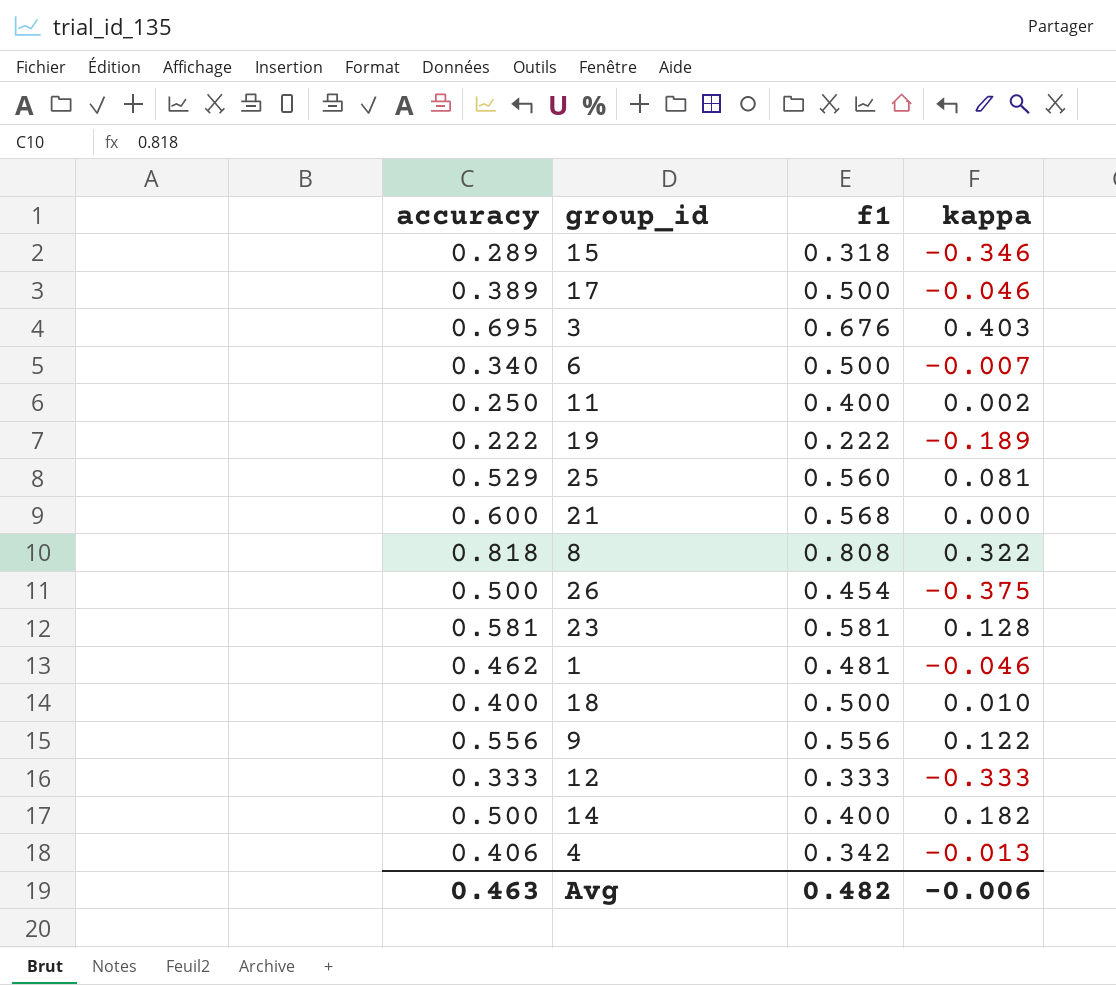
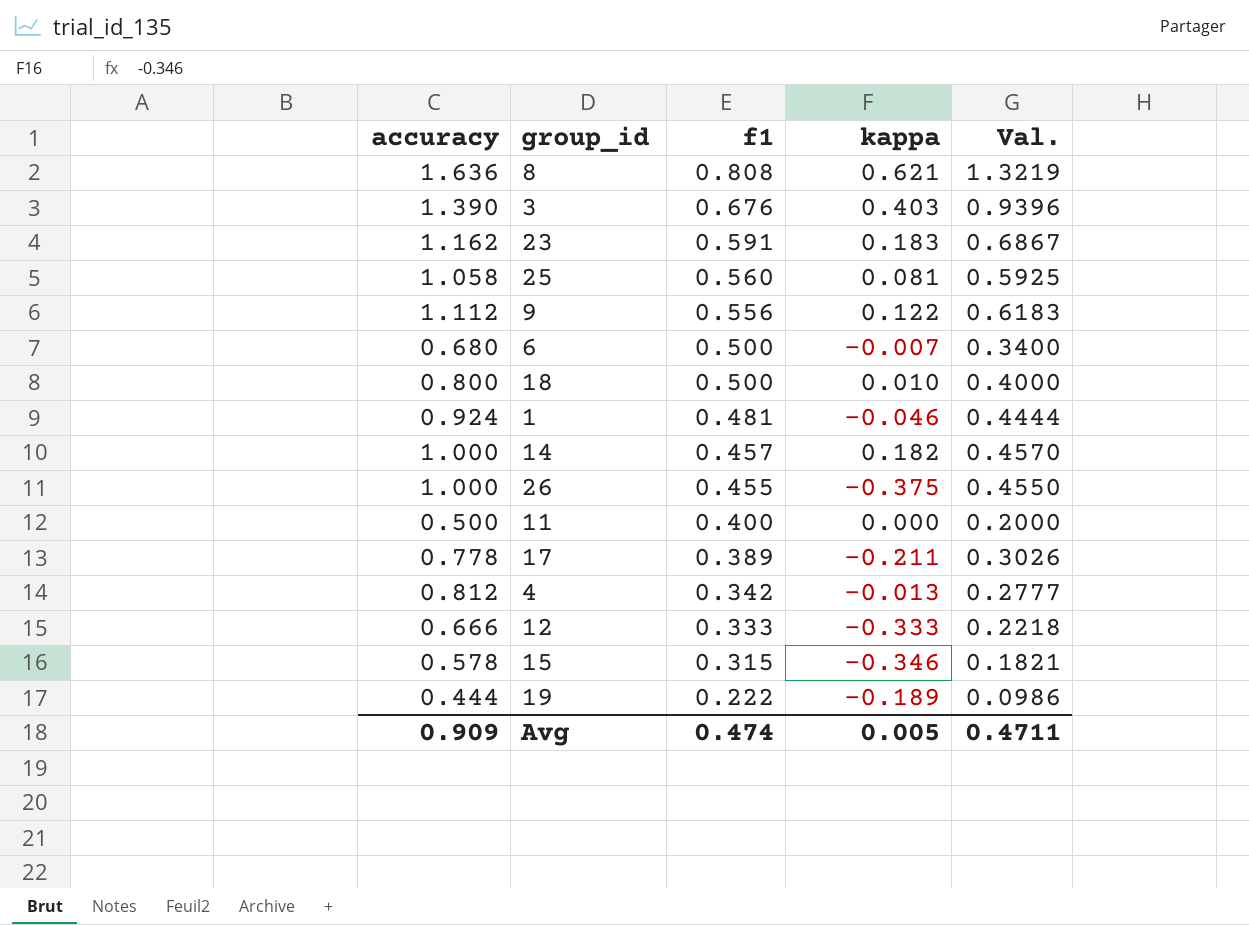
row order: none -> f1 descending
column Val. | formula: none -> [accuracy] * [f1]
row 21: 0.600 | 0.568 | 0.000 -> none
8 | accuracy: 0.818 -> 1.636
8 | kappa: 0.322 -> 0.621
3 | accuracy: 0.695 -> 1.390
23 | accuracy: 0.581 -> 1.162
23 | f1: 0.581 -> 0.591
23 | kappa: 0.128 -> 0.183
25 | accuracy: 0.529 -> 1.058
9 | accuracy: 0.556 -> 1.112
6 | accuracy: 0.340 -> 0.680
18 | accuracy: 0.400 -> 0.800
1 | accuracy: 0.462 -> 0.924
14 | accuracy: 0.500 -> 1.000
14 | f1: 0.400 -> 0.457
26 | accuracy: 0.500 -> 1.000
26 | f1: 0.454 -> 0.455
11 | accuracy: 0.250 -> 0.500
11 | kappa: 0.002 -> 0.000
17 | accuracy: 0.389 -> 0.778
17 | f1: 0.500 -> 0.389
17 | kappa: -0.046 -> -0.211
4 | accuracy: 0.406 -> 0.812
12 | accuracy: 0.333 -> 0.666
15 | accuracy: 0.289 -> 0.578
15 | f1: 0.318 -> 0.315
19 | accuracy: 0.222 -> 0.444
Avg | accuracy: 0.463 -> 0.909
Avg | f1: 0.482 -> 0.474
Avg | kappa: -0.006 -> 0.005

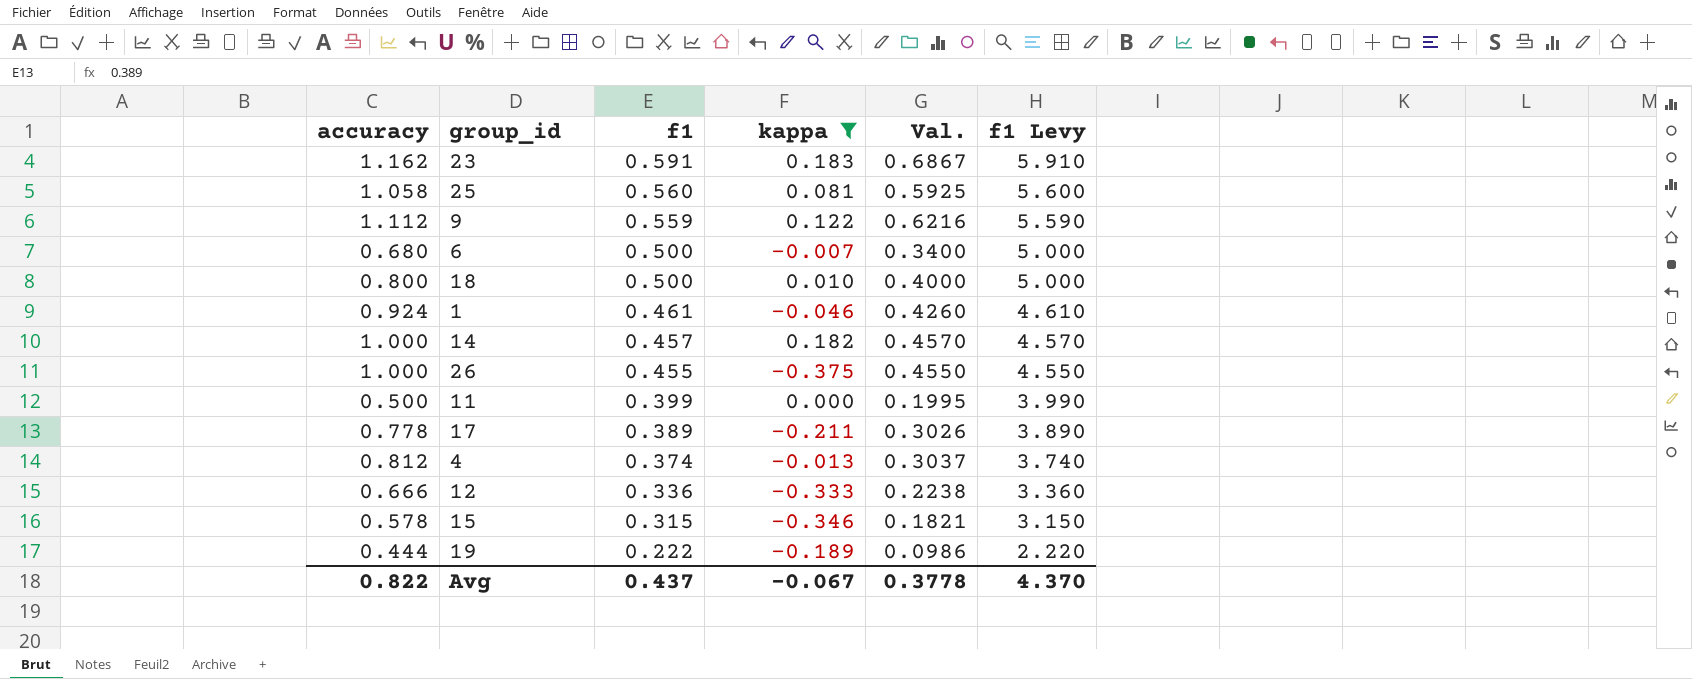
filter: none -> kappa <= 0.183
column f1 Levy | formula: none -> [f1] * 10
9 | f1: 0.556 -> 0.559
9 | Val.: 0.6183 -> 0.6216
1 | f1: 0.481 -> 0.461
1 | Val.: 0.4444 -> 0.4260
11 | f1: 0.400 -> 0.399
11 | Val.: 0.2000 -> 0.1995
4 | f1: 0.342 -> 0.374
4 | Val.: 0.2777 -> 0.3037
12 | f1: 0.333 -> 0.336
12 | Val.: 0.2218 -> 0.2238
Avg | accuracy: 0.909 -> 0.822
Avg | f1: 0.474 -> 0.437
Avg | kappa: 0.005 -> -0.067
Avg | Val.: 0.4711 -> 0.3778

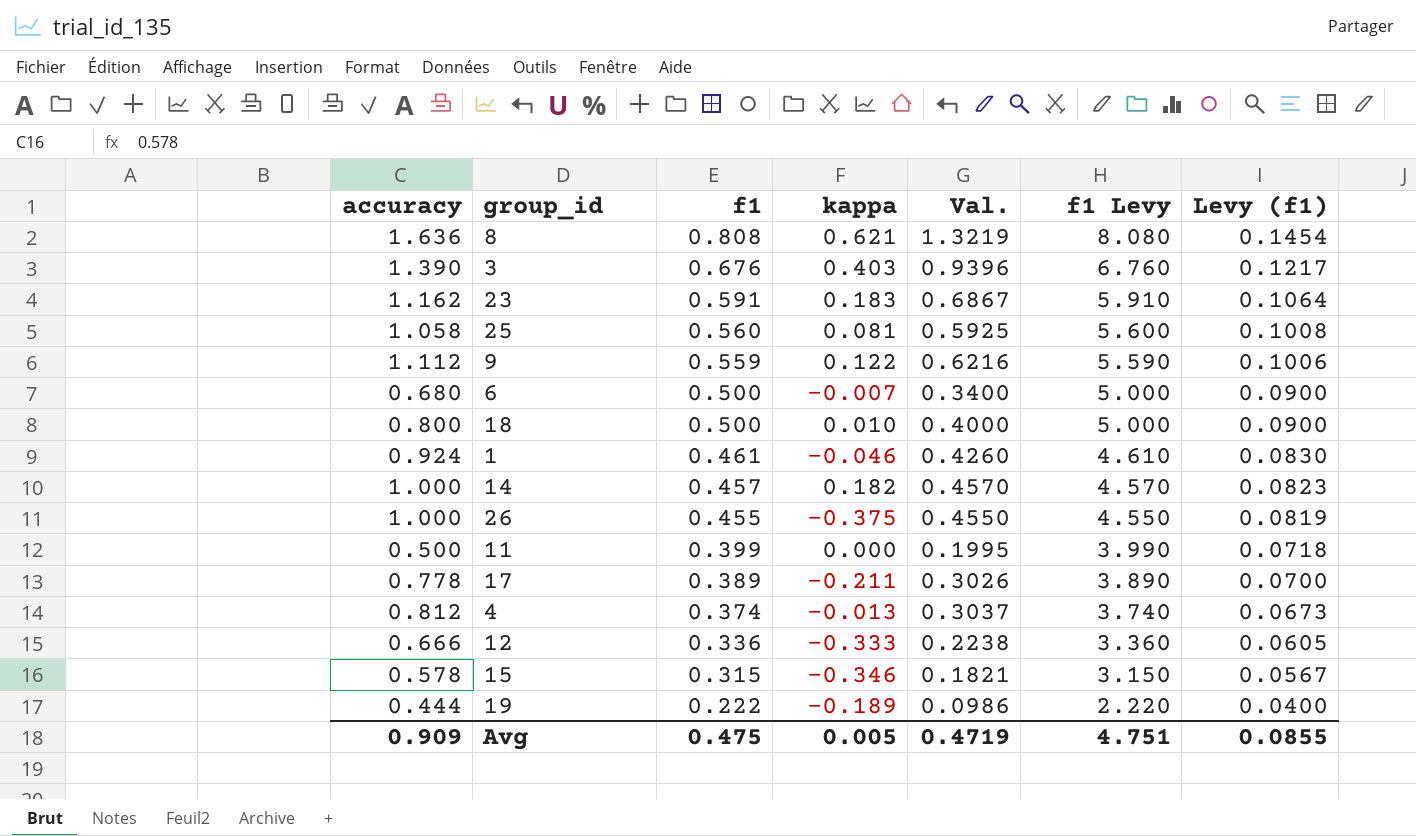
filter: kappa <= 0.183 -> none
column Levy (f1) | formula: none -> [f1] * 0.18
Avg | accuracy: 0.822 -> 0.909
Avg | f1: 0.437 -> 0.475
Avg | kappa: -0.067 -> 0.005
Avg | Val.: 0.3778 -> 0.4719
Avg | f1 Levy: 4.370 -> 4.751

